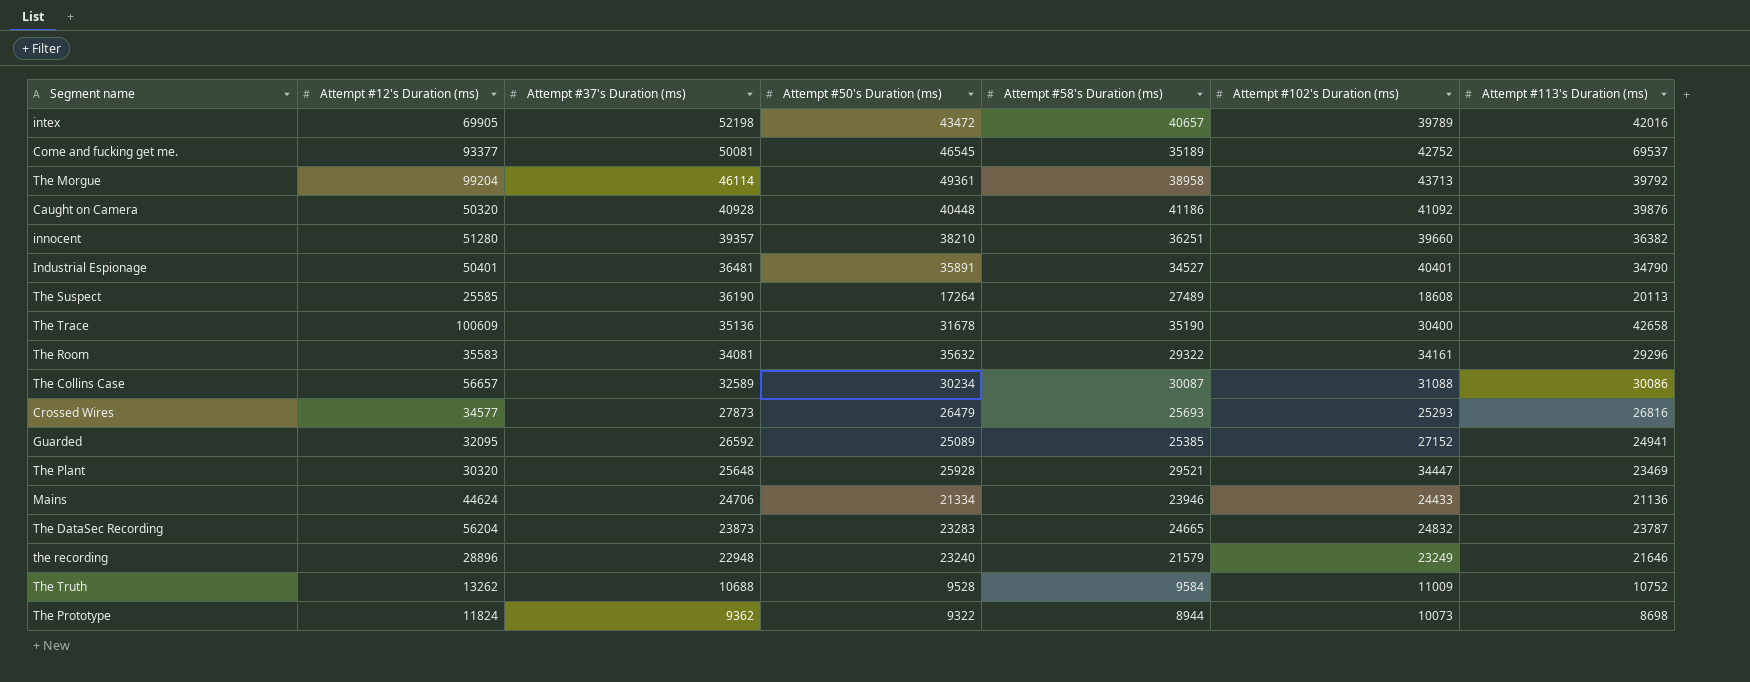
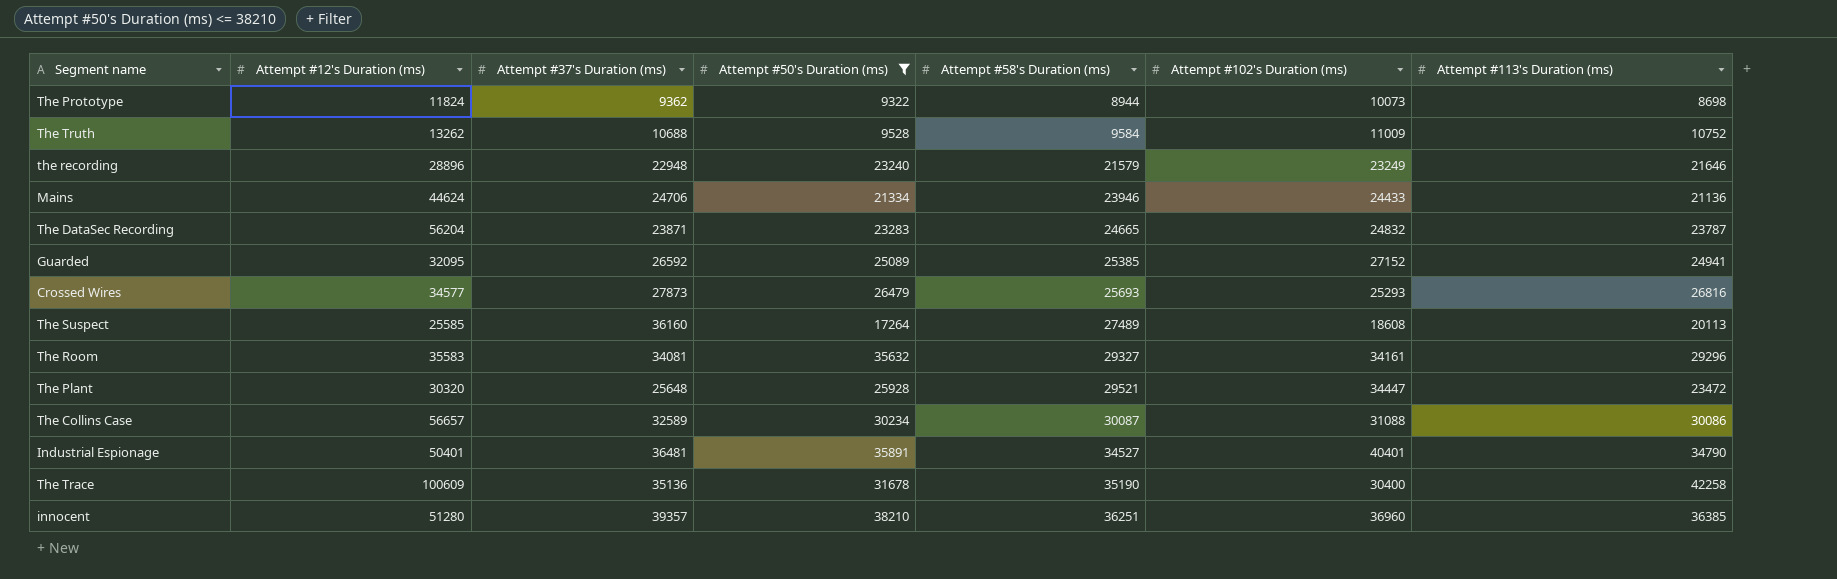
filter: none -> Attempt #50's Duration (ms) <= 38210
row order: Attempt #37's Duration (ms) descending -> Attempt #58's Duration (ms) ascending
The DataSec Recording | Attempt #37's Duration (ms): 23873 -> 23871
The Suspect | Attempt #37's Duration (ms): 36190 -> 36160
The Room | Attempt #58's Duration (ms): 29322 -> 29327
The Plant | Attempt #113's Duration (ms): 23469 -> 23472
The Trace | Attempt #113's Duration (ms): 42658 -> 42258
innocent | Attempt #102's Duration (ms): 39660 -> 36960
innocent | Attempt #113's Duration (ms): 36382 -> 36385

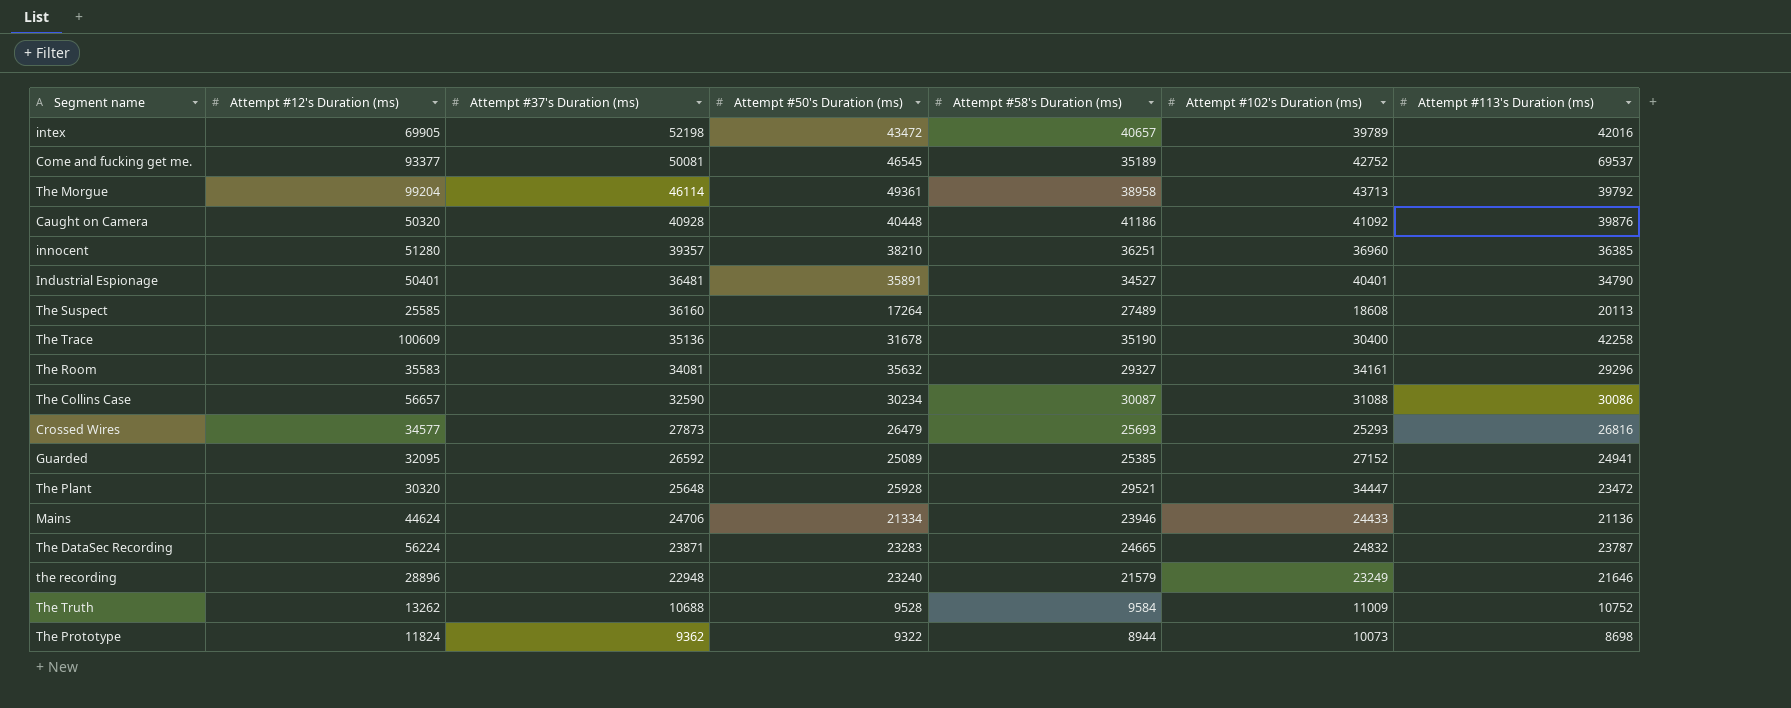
filter: Attempt #50's Duration (ms) <= 38210 -> none
row order: Attempt #58's Duration (ms) ascending -> Attempt #37's Duration (ms) descending
The Collins Case | Attempt #37's Duration (ms): 32589 -> 32590
The DataSec Recording | Attempt #12's Duration (ms): 56204 -> 56224

